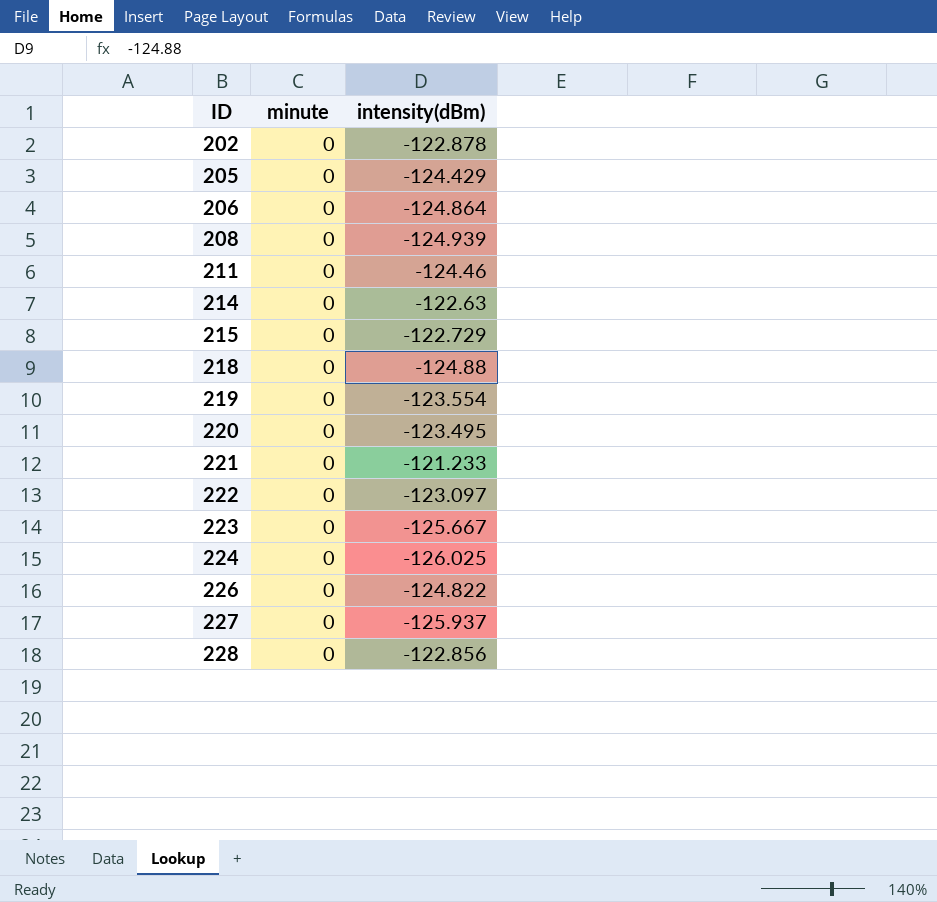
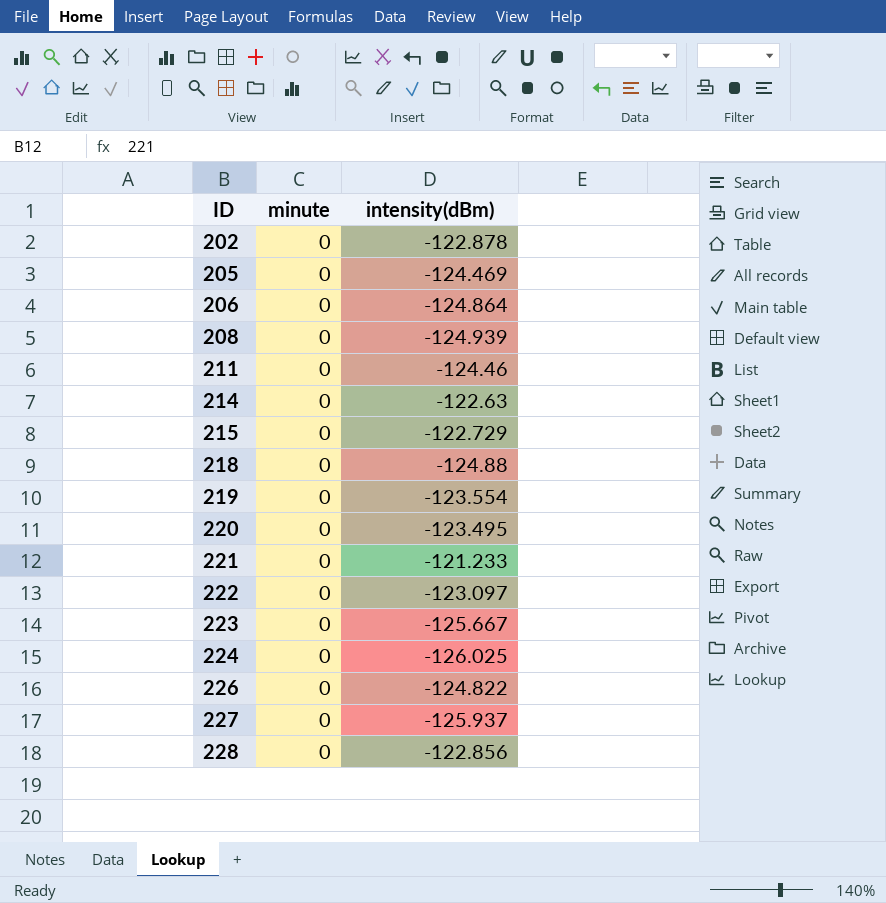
205 | intensity(dBm): -124.429 -> -124.469

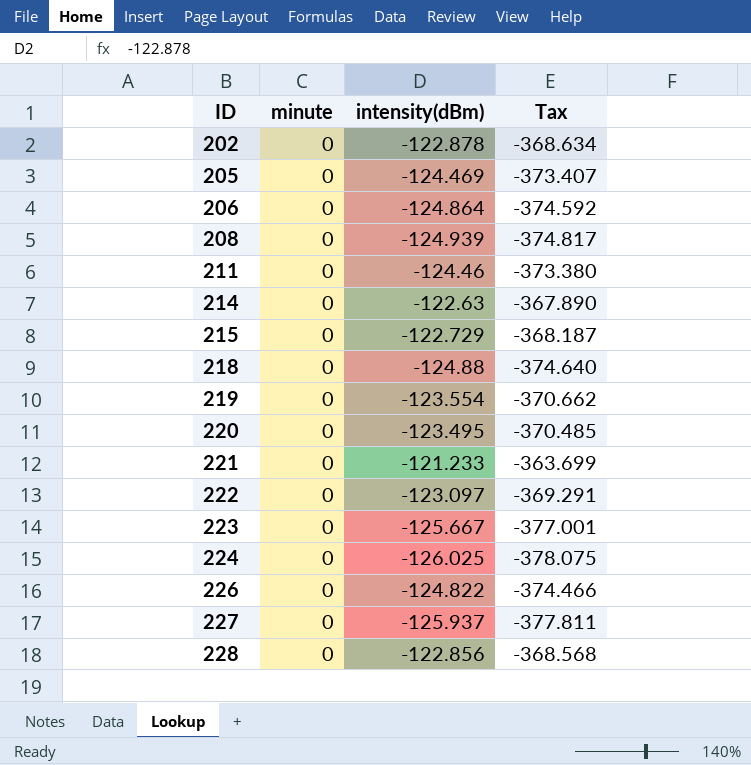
column Tax | formula: none -> [intensity(dBm)] * 3

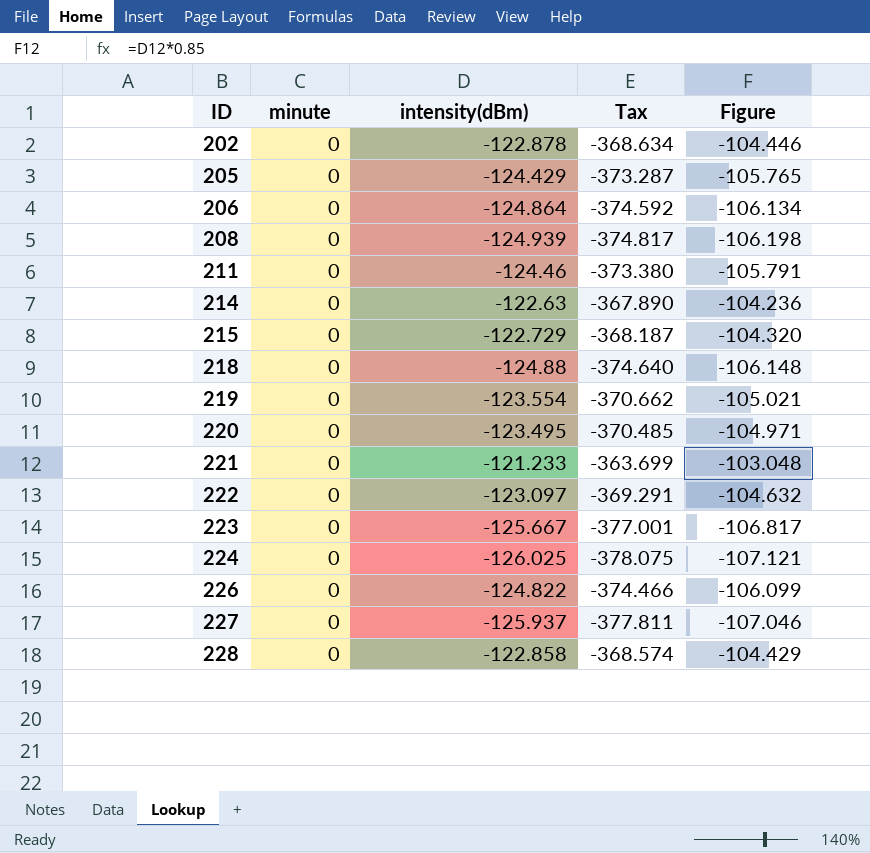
column Figure | formula: none -> [intensity(dBm)] * 0.85
205 | intensity(dBm): -124.469 -> -124.429
205 | Tax: -373.407 -> -373.287
228 | intensity(dBm): -122.856 -> -122.858
228 | Tax: -368.568 -> -368.574

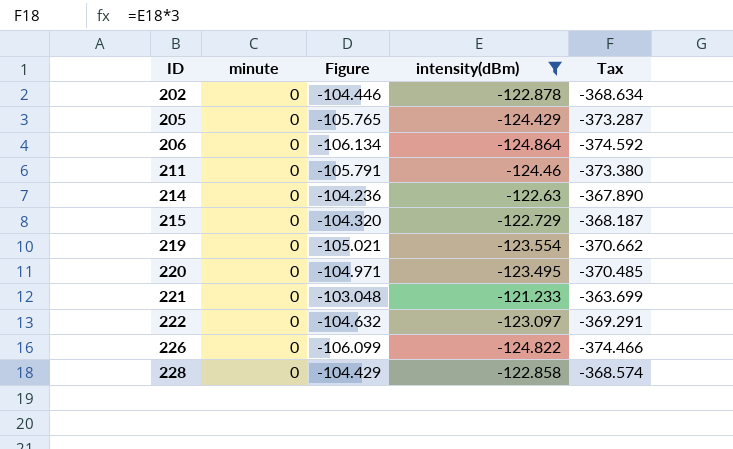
filter: none -> intensity(dBm) >= -124.864
column Figure | position: 5 -> 3

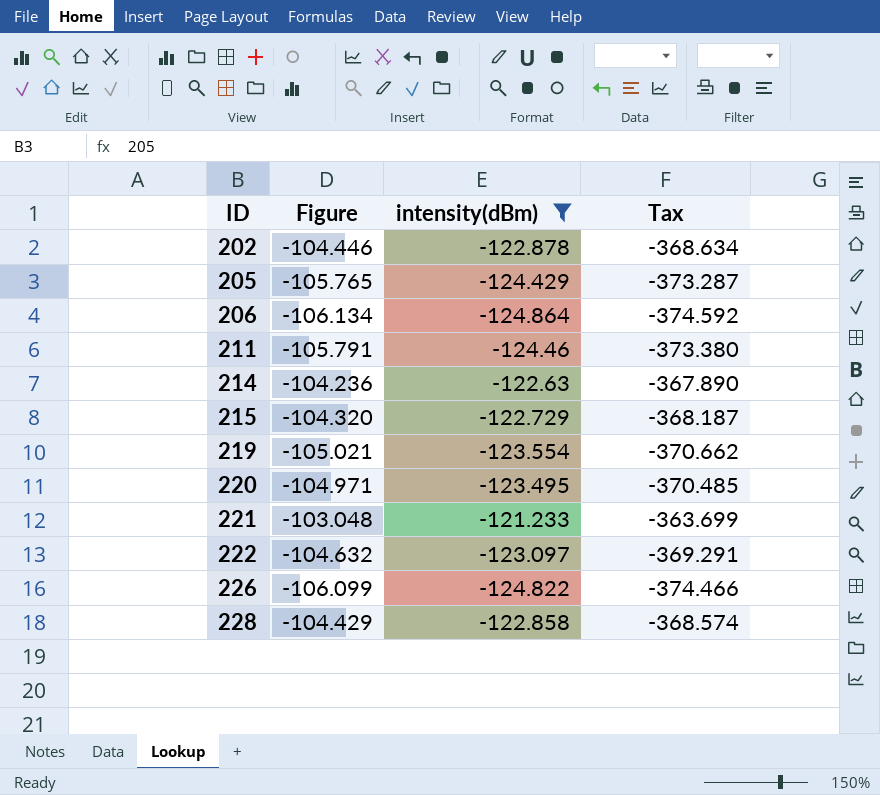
column minute | position: 2 -> none

